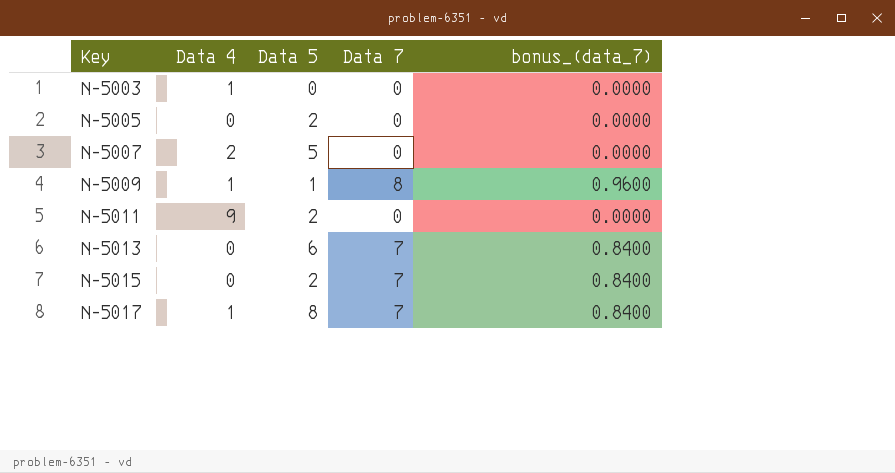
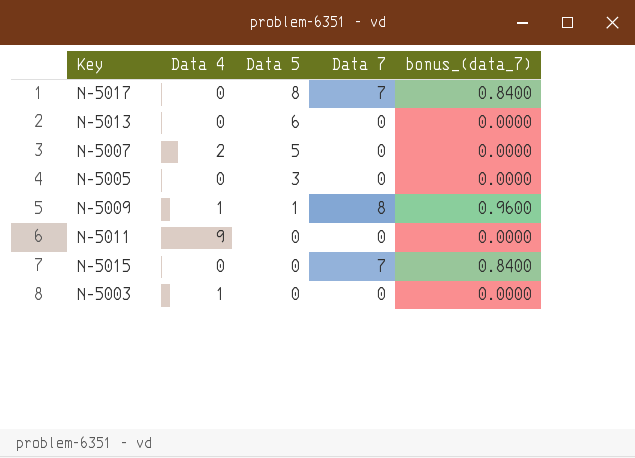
row order: Key ascending -> Data 5 descending
N-5017 | Data 4: 1 -> 0
N-5013 | Data 7: 7 -> 0
N-5013 | bonus_(data_7): 0.8400 -> 0.0000
N-5005 | Data 5: 2 -> 3
N-5011 | Data 5: 2 -> 0
N-5015 | Data 5: 2 -> 0

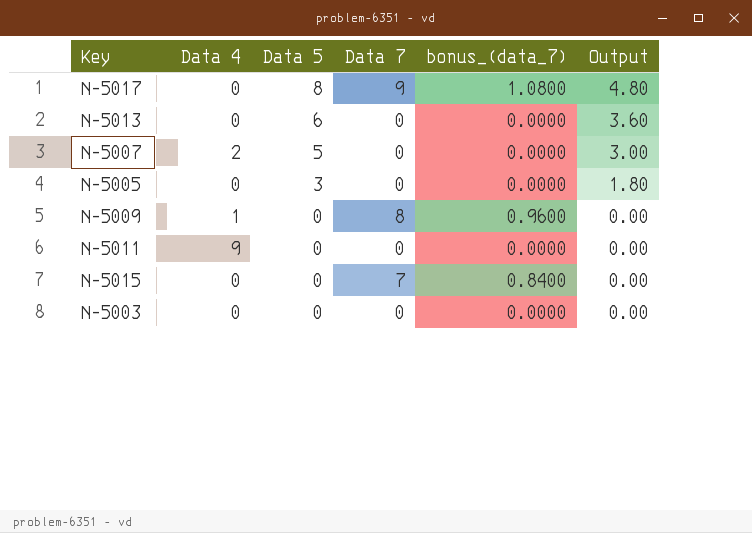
column Output | formula: none -> [Data 5] * 0.6
N-5017 | Data 7: 7 -> 9
N-5017 | bonus_(data_7): 0.8400 -> 1.0800
N-5009 | Data 5: 1 -> 0
N-5003 | Data 4: 1 -> 0

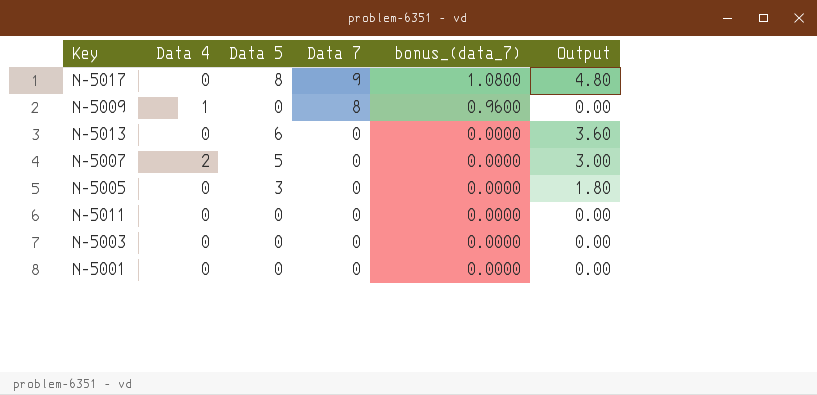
row order: Data 5 descending -> Data 7 descending
row N-5015: 0 | 0 | 7 | 0.8400 | 0.00 -> none
N-5011 | Data 4: 9 -> 0
row N-5001: none -> 0 | 0 | 0 | 0.0000 | 0.00

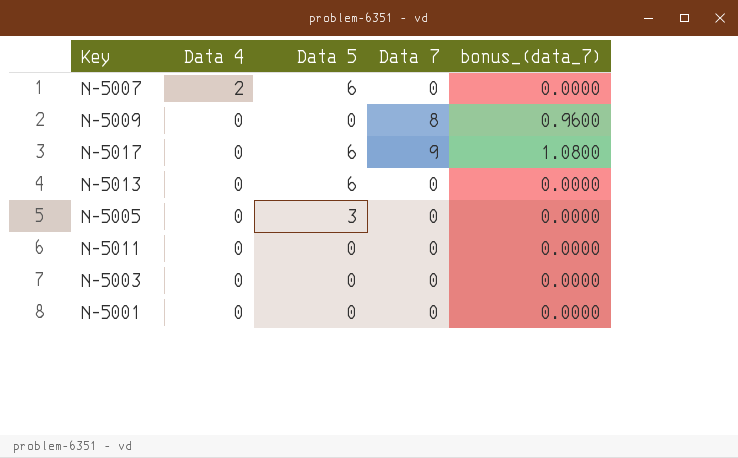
row order: Data 7 descending -> Data 4 descending
column Output | formula: [Data 5] * 0.6 -> none
N-5007 | Data 5: 5 -> 6
N-5009 | Data 4: 1 -> 0
N-5017 | Data 5: 8 -> 6

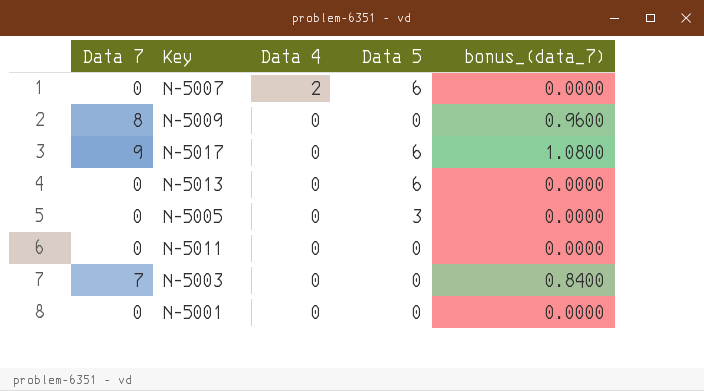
column Data 7 | position: 4 -> 1
N-5003 | Data 7: 0 -> 7
N-5003 | bonus_(data_7): 0.0000 -> 0.8400

